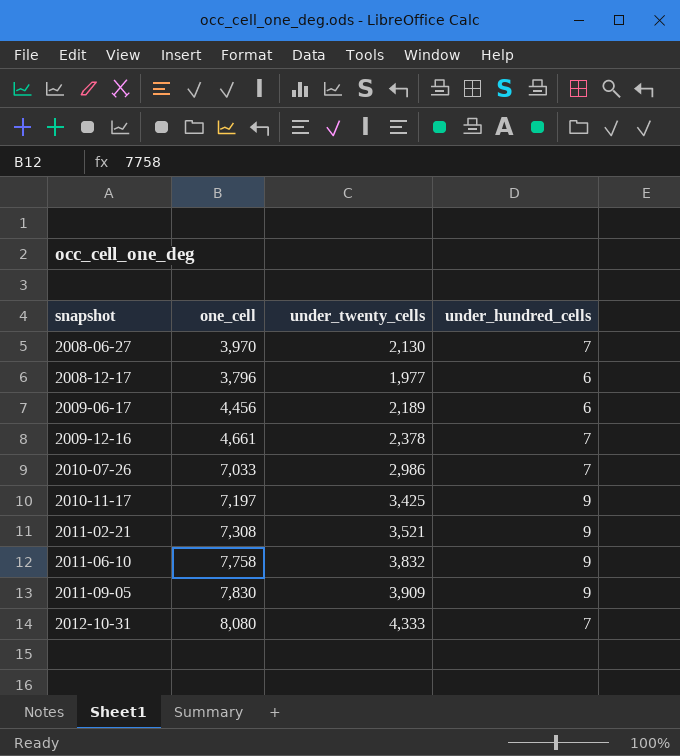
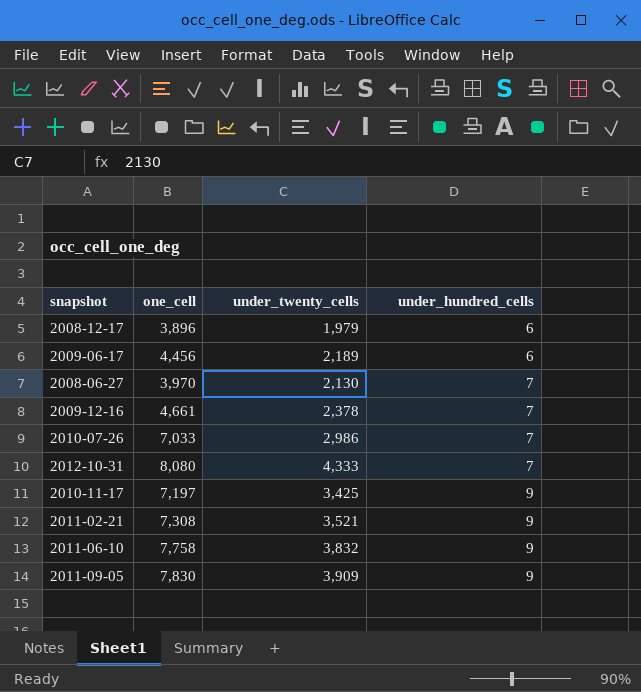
row order: snapshot ascending -> under_hundred_cells ascending
2008-12-17 | one_cell: 3,796 -> 3,896
2008-12-17 | under_twenty_cells: 1,977 -> 1,979

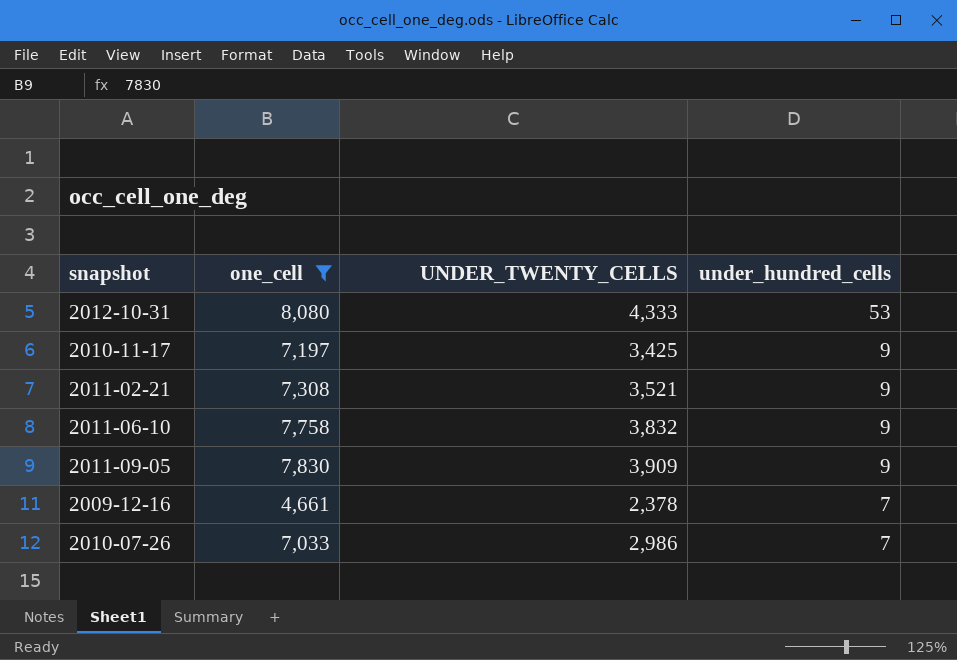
filter: none -> one_cell >= 4,661
row order: under_hundred_cells ascending -> under_hundred_cells descending
column name: under_twenty_cells -> UNDER_TWENTY_CELLS
2012-10-31 | under_hundred_cells: 7 -> 53

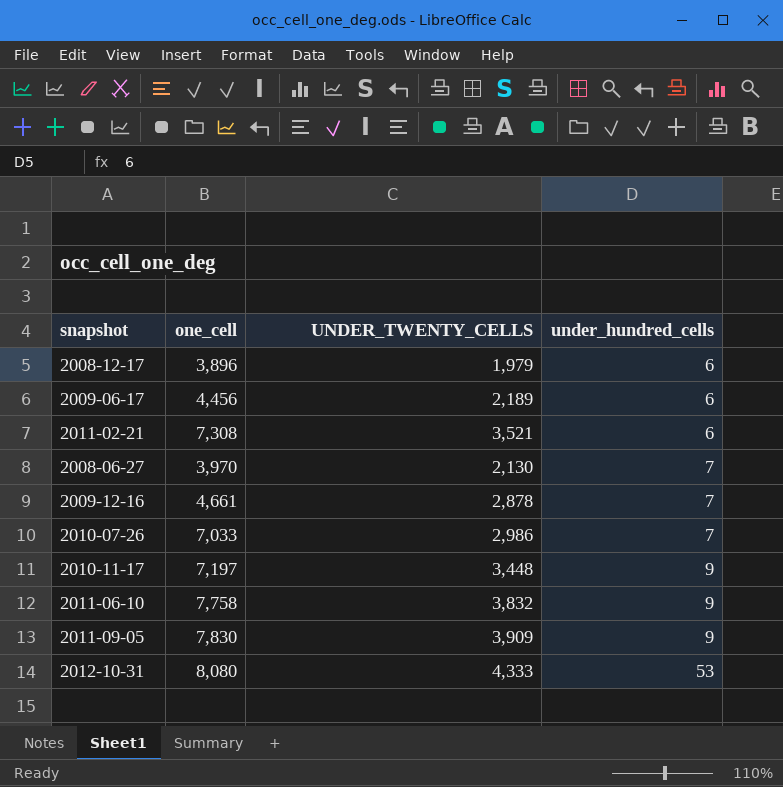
filter: one_cell >= 4,661 -> none
row order: under_hundred_cells descending -> under_hundred_cells ascending
2011-02-21 | under_hundred_cells: 9 -> 6
2009-12-16 | UNDER_TWENTY_CELLS: 2,378 -> 2,878
2010-11-17 | UNDER_TWENTY_CELLS: 3,425 -> 3,448

